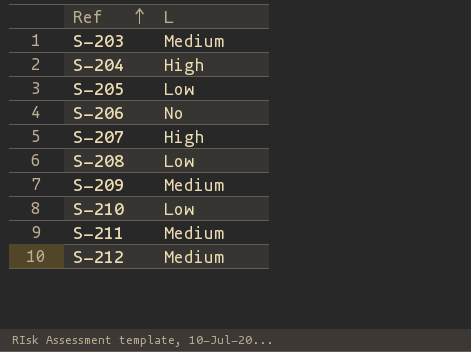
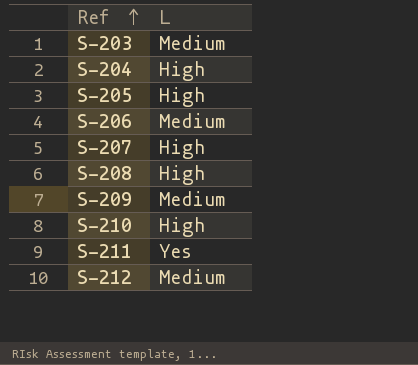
S-205 | L: Low -> High
S-206 | L: No -> Medium
S-208 | L: Low -> High
S-210 | L: Low -> High
S-211 | L: Medium -> Yes

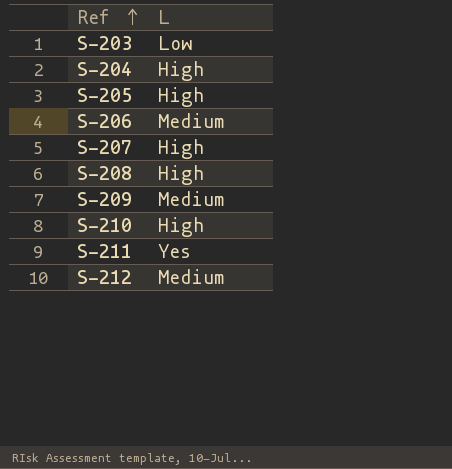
S-203 | L: Medium -> Low

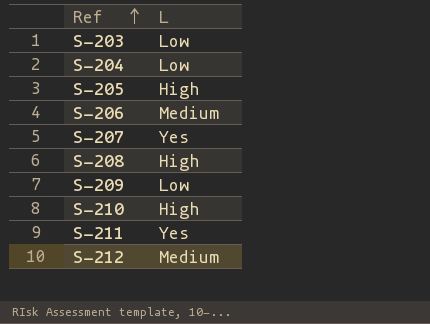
S-204 | L: High -> Low
S-207 | L: High -> Yes
S-209 | L: Medium -> Low

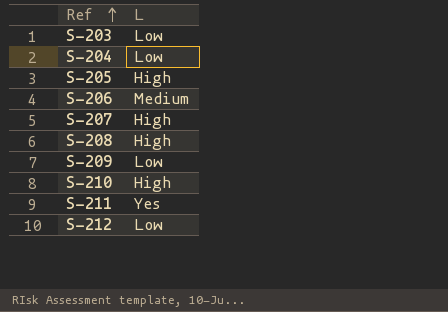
S-207 | L: Yes -> High
S-212 | L: Medium -> Low

